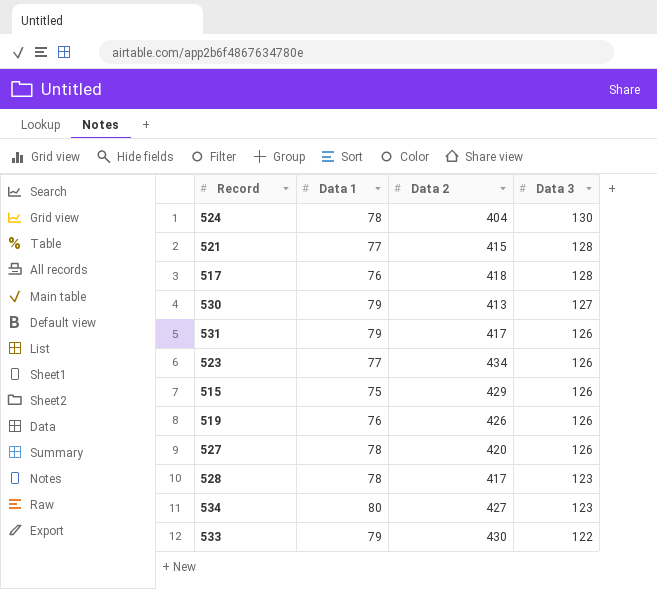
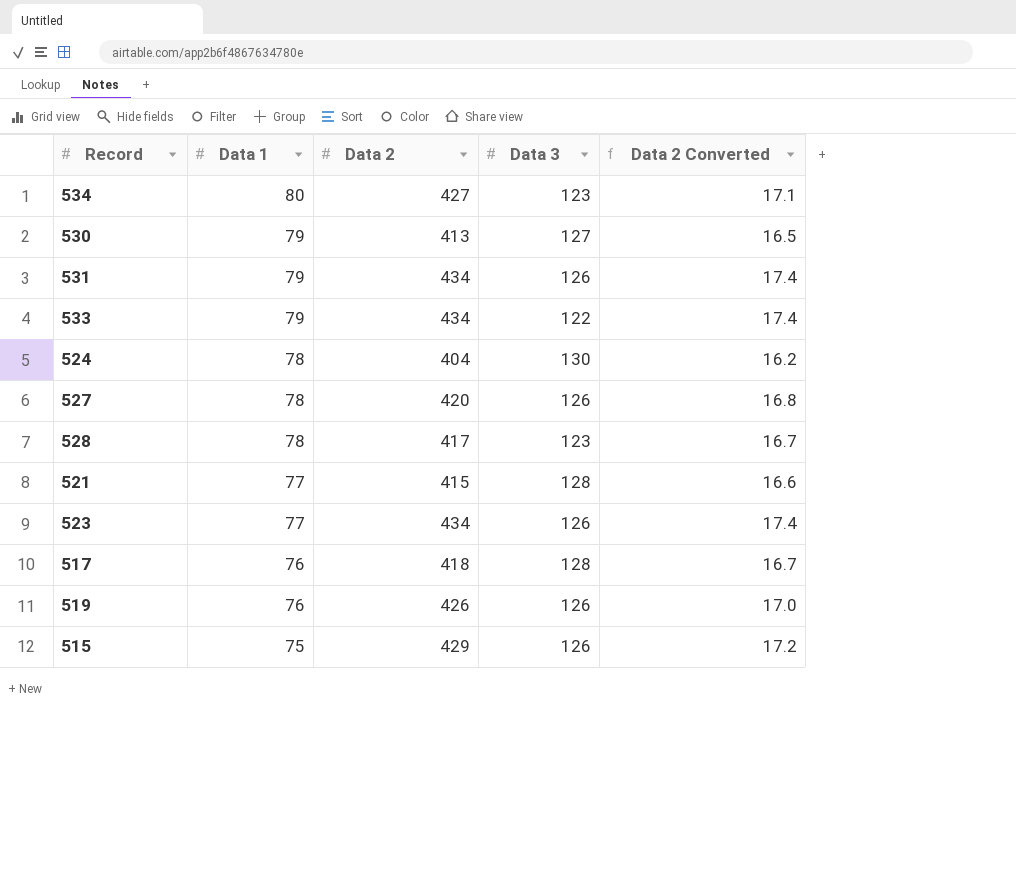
row order: Data 3 descending -> Data 1 descending
column Data 2 Converted | formula: none -> [Data 2] * 0.04
531 | Data 2: 417 -> 434
533 | Data 2: 430 -> 434

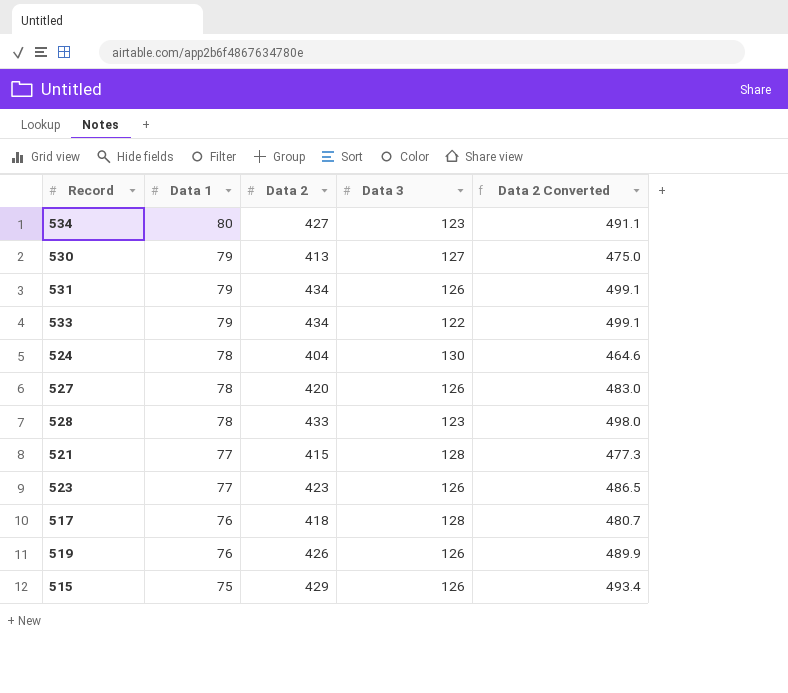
column Data 2 Converted | formula: [Data 2] * 0.04 -> [Data 2] * 1.15
528 | Data 2: 417 -> 433
523 | Data 2: 434 -> 423

